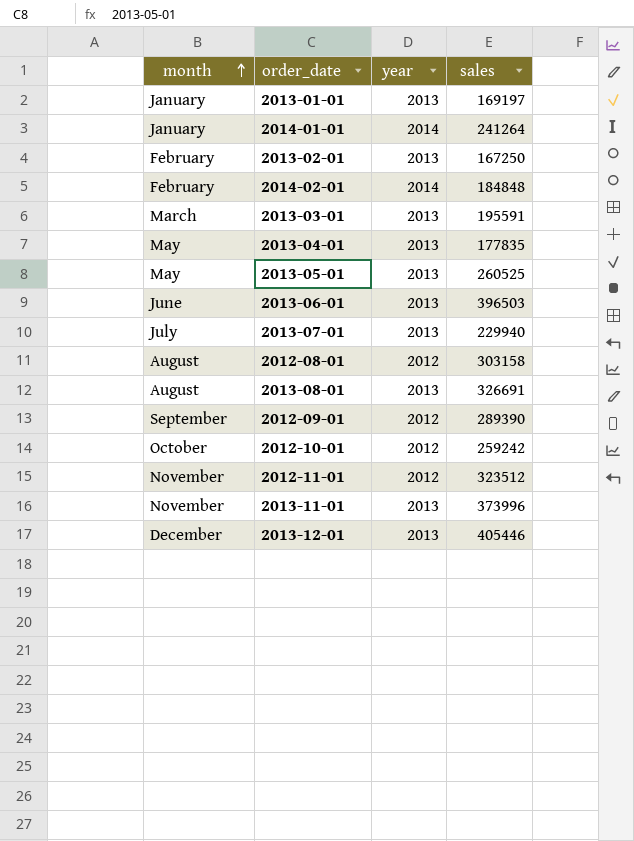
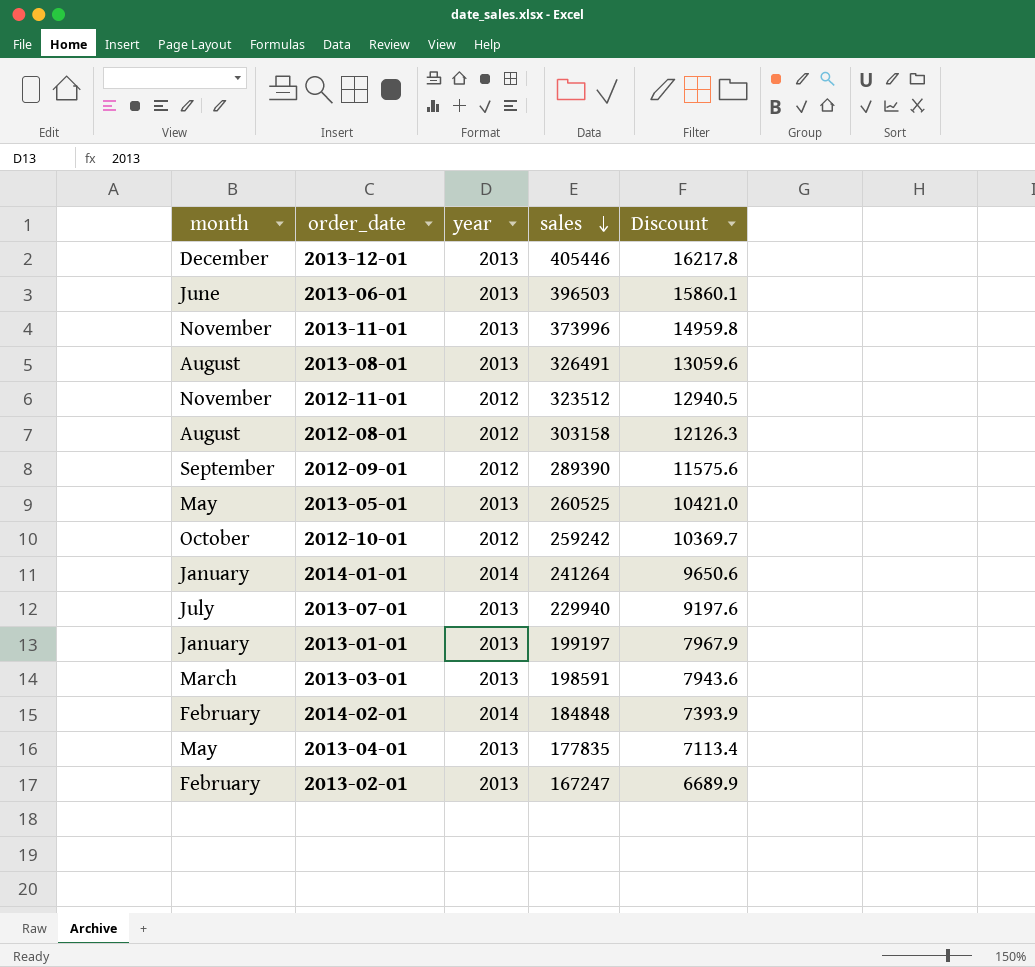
row order: month ascending -> sales descending
column Discount | formula: none -> [sales] * 0.04
2013-08-01 | sales: 326691 -> 326491
2013-01-01 | sales: 169197 -> 199197
2013-03-01 | sales: 195591 -> 198591
2013-02-01 | sales: 167250 -> 167247

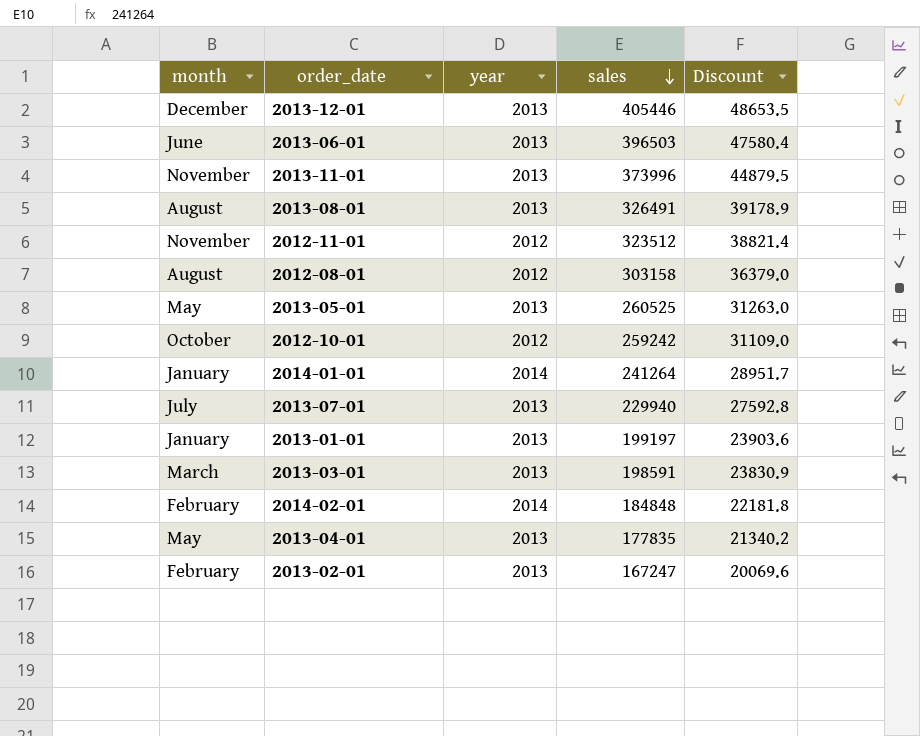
column Discount | formula: [sales] * 0.04 -> [sales] * 0.12
row 2012-09-01: September | 2012 | 289390 | 11575.6 -> none

